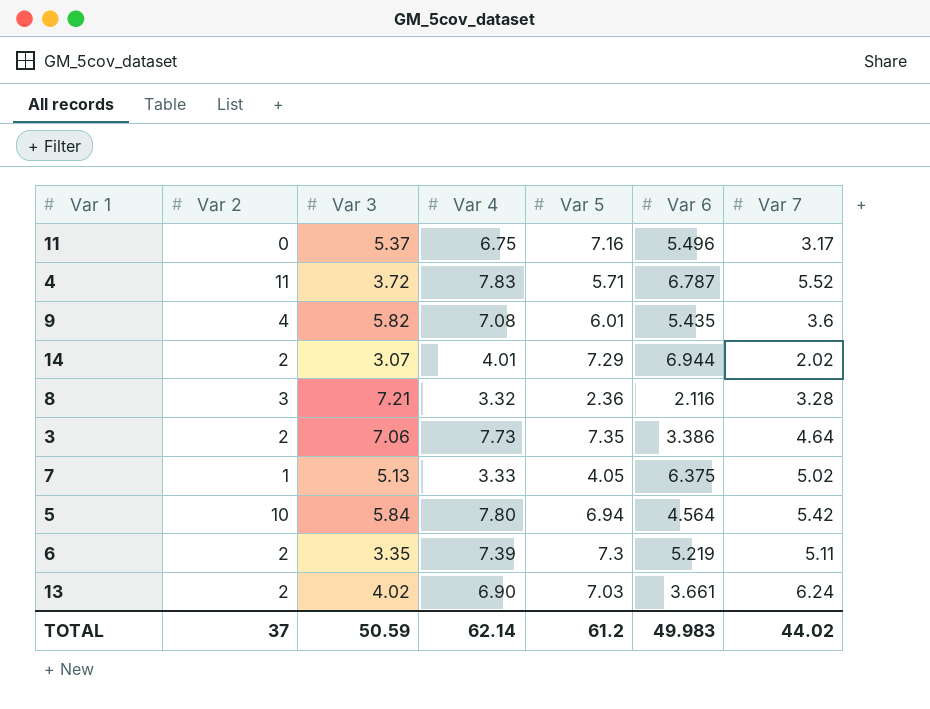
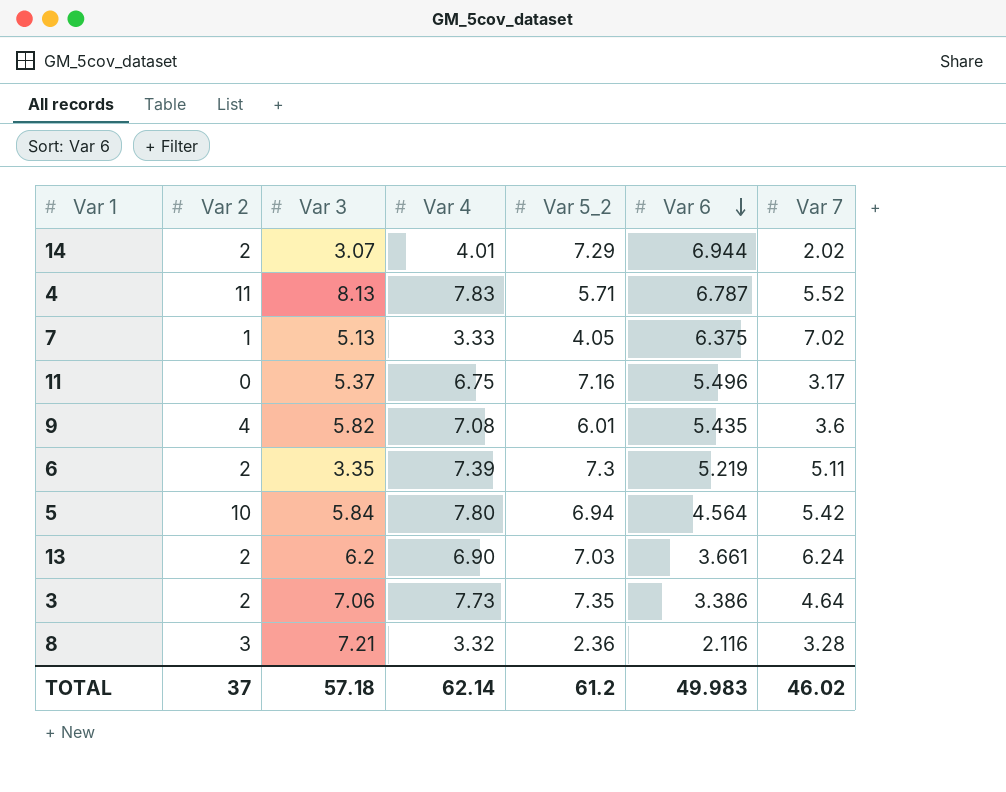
row order: none -> Var 6 descending
column name: Var 5 -> Var 5_2
4 | Var 3: 3.72 -> 8.13
7 | Var 7: 5.02 -> 7.02
13 | Var 3: 4.02 -> 6.2
TOTAL | Var 3: 50.59 -> 57.18
TOTAL | Var 7: 44.02 -> 46.02

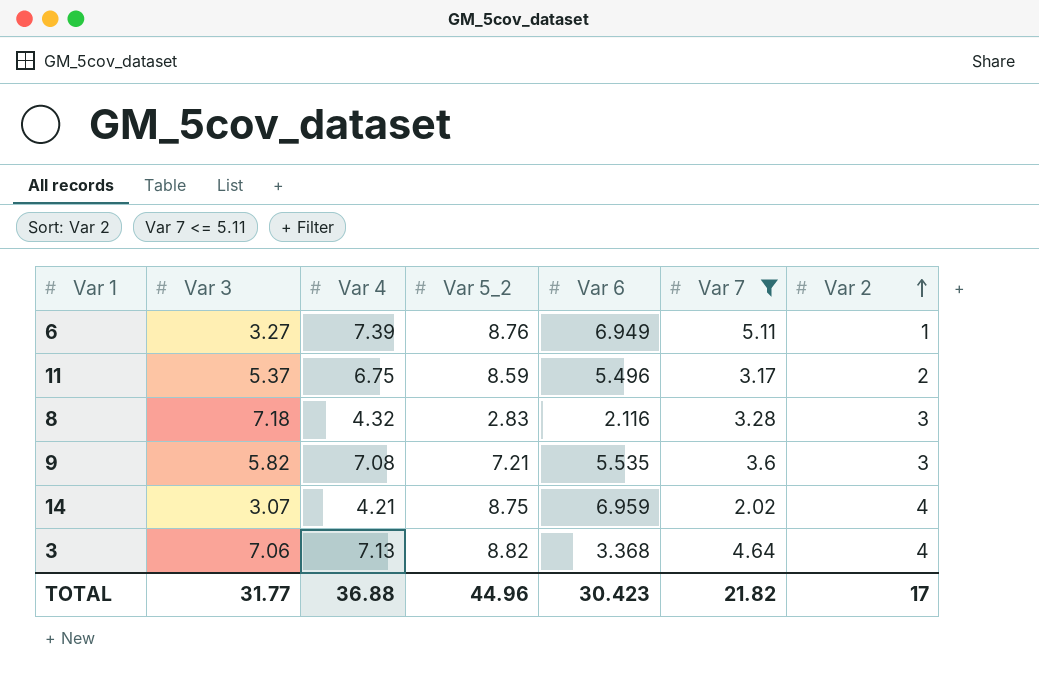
filter: none -> Var 7 <= 5.11
row order: Var 6 descending -> Var 2 ascending
column Var 2 | position: 2 -> 7
6 | Var 3: 3.35 -> 3.27
6 | Var 5_2: 7.3 -> 8.76
6 | Var 6: 5.219 -> 6.949
6 | Var 2: 2 -> 1
11 | Var 5_2: 7.16 -> 8.59
11 | Var 2: 0 -> 2
8 | Var 3: 7.21 -> 7.18
8 | Var 4: 3.32 -> 4.32
8 | Var 5_2: 2.36 -> 2.83
9 | Var 5_2: 6.01 -> 7.21
9 | Var 6: 5.435 -> 5.535
9 | Var 2: 4 -> 3
14 | Var 4: 4.01 -> 4.21
14 | Var 5_2: 7.29 -> 8.75
14 | Var 6: 6.944 -> 6.959
14 | Var 2: 2 -> 4
3 | Var 4: 7.73 -> 7.13
3 | Var 5_2: 7.35 -> 8.82
3 | Var 6: 3.386 -> 3.368
3 | Var 2: 2 -> 4
TOTAL | Var 3: 57.18 -> 31.77
TOTAL | Var 4: 62.14 -> 36.88
TOTAL | Var 5_2: 61.2 -> 44.96
TOTAL | Var 6: 49.983 -> 30.423
TOTAL | Var 7: 46.02 -> 21.82
TOTAL | Var 2: 37 -> 17

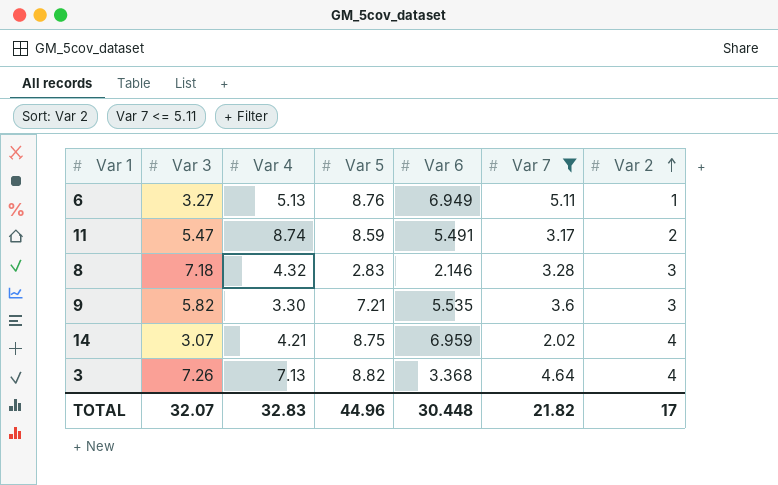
column name: Var 5_2 -> Var 5
6 | Var 4: 7.39 -> 5.13
11 | Var 3: 5.37 -> 5.47
11 | Var 4: 6.75 -> 8.74
11 | Var 6: 5.496 -> 5.491
8 | Var 6: 2.116 -> 2.146
9 | Var 4: 7.08 -> 3.30
3 | Var 3: 7.06 -> 7.26
TOTAL | Var 3: 31.77 -> 32.07
TOTAL | Var 4: 36.88 -> 32.83
TOTAL | Var 6: 30.423 -> 30.448

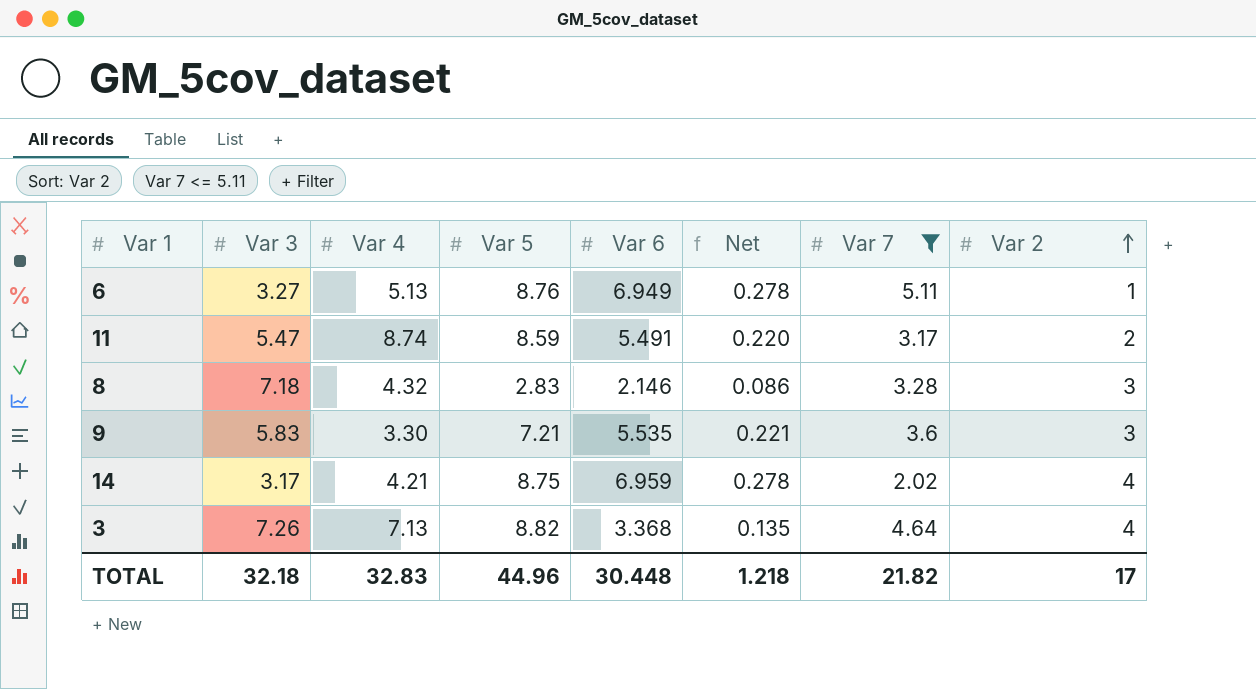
column Net | formula: none -> [Var 6] * 0.04
9 | Var 3: 5.82 -> 5.83
14 | Var 3: 3.07 -> 3.17
TOTAL | Var 3: 32.07 -> 32.18

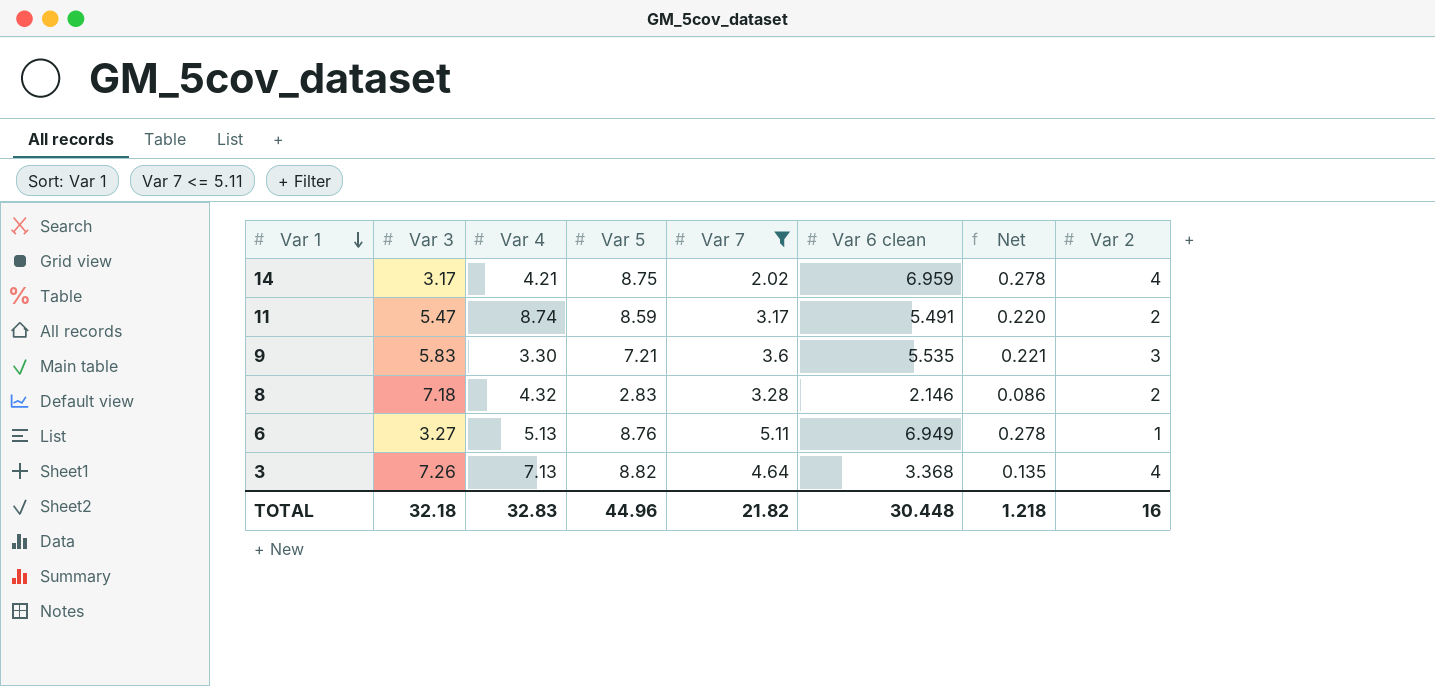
row order: Var 2 ascending -> Var 1 descending
column Var 7 | position: 7 -> 5
column name: Var 6 -> Var 6 clean
8 | Var 2: 3 -> 2
TOTAL | Var 2: 17 -> 16

